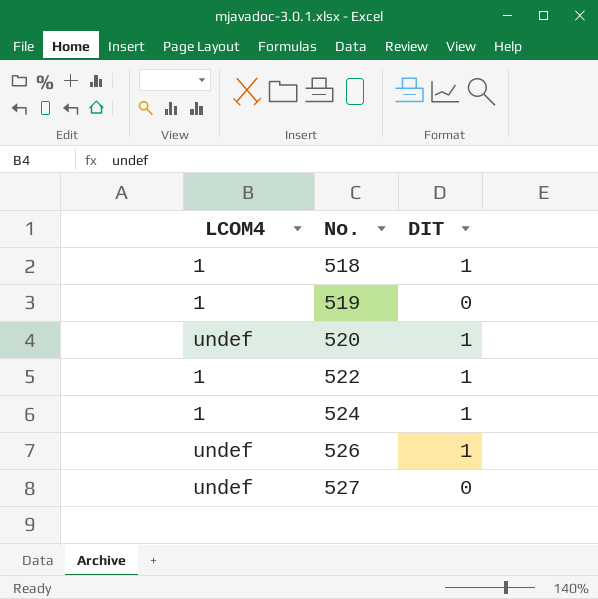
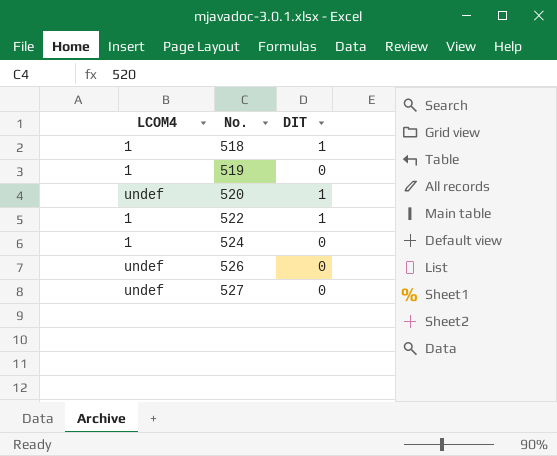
524 | DIT: 1 -> 0
526 | DIT: 1 -> 0

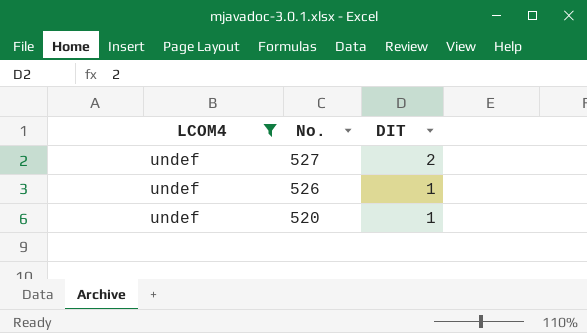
filter: none -> LCOM4 = undef
row order: No. ascending -> No. descending
527 | DIT: 0 -> 2
526 | DIT: 0 -> 1

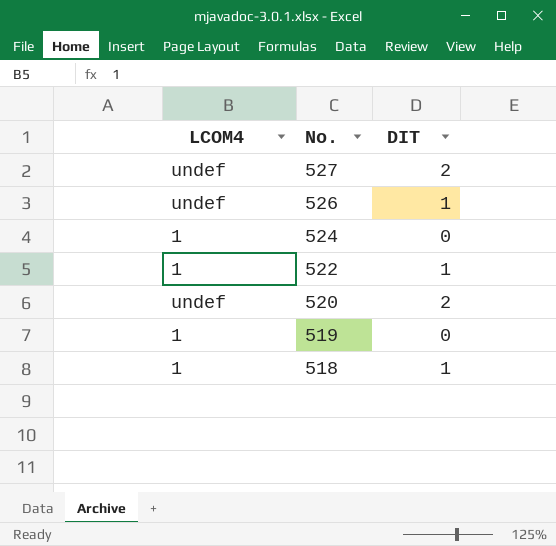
filter: LCOM4 = undef -> none
520 | DIT: 1 -> 2

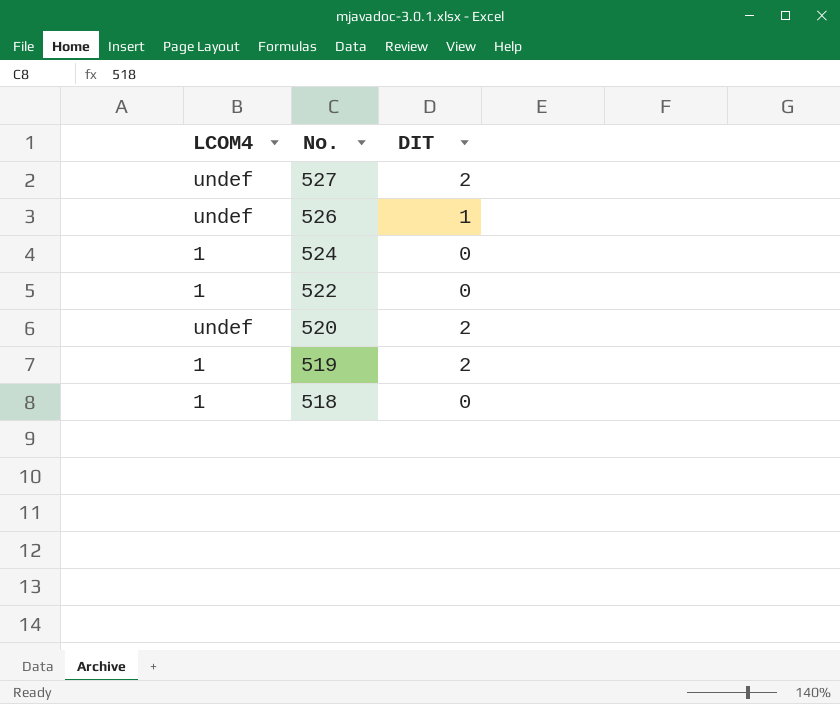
522 | DIT: 1 -> 0
519 | DIT: 0 -> 2
518 | DIT: 1 -> 0

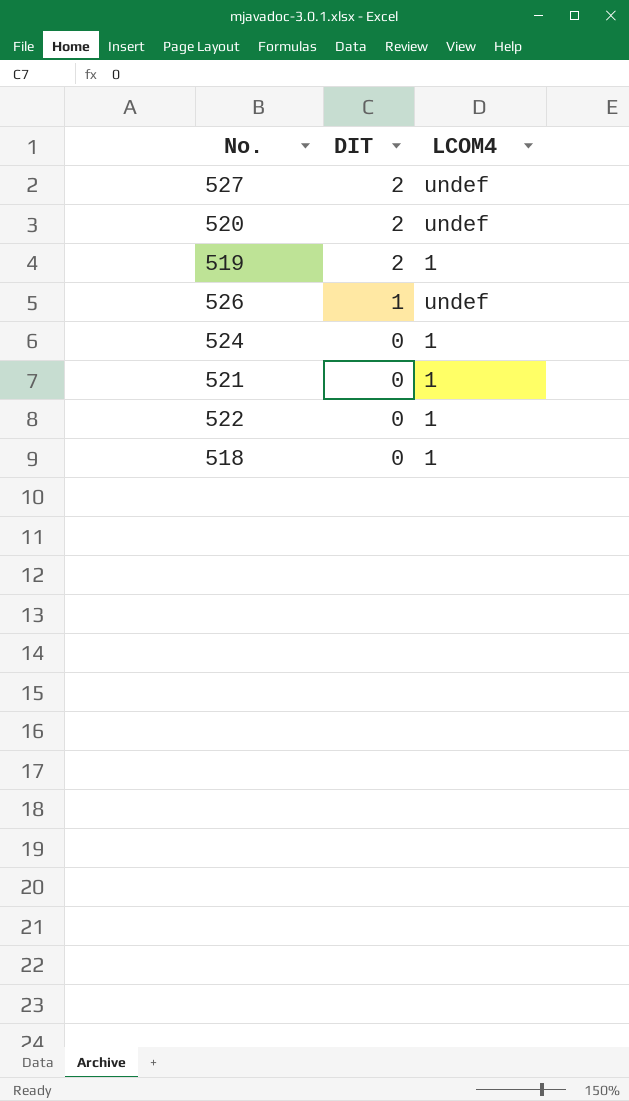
row order: No. descending -> DIT descending
column LCOM4 | position: 1 -> 3
row 521: none -> 0 | 1

